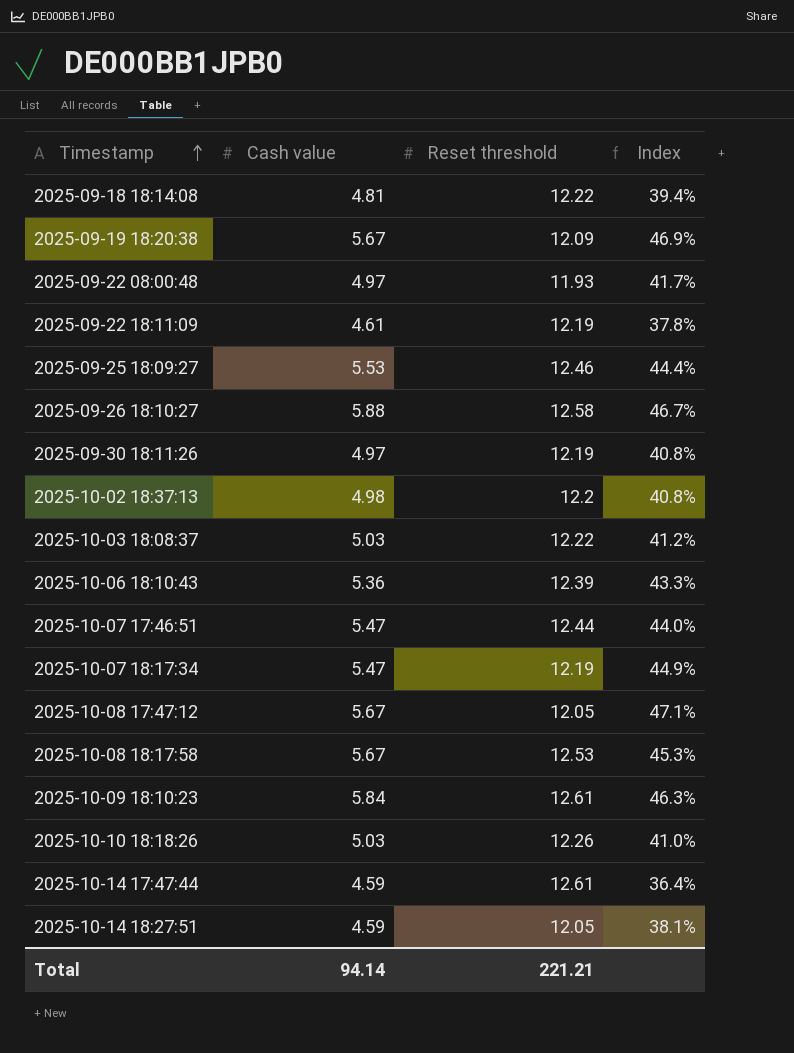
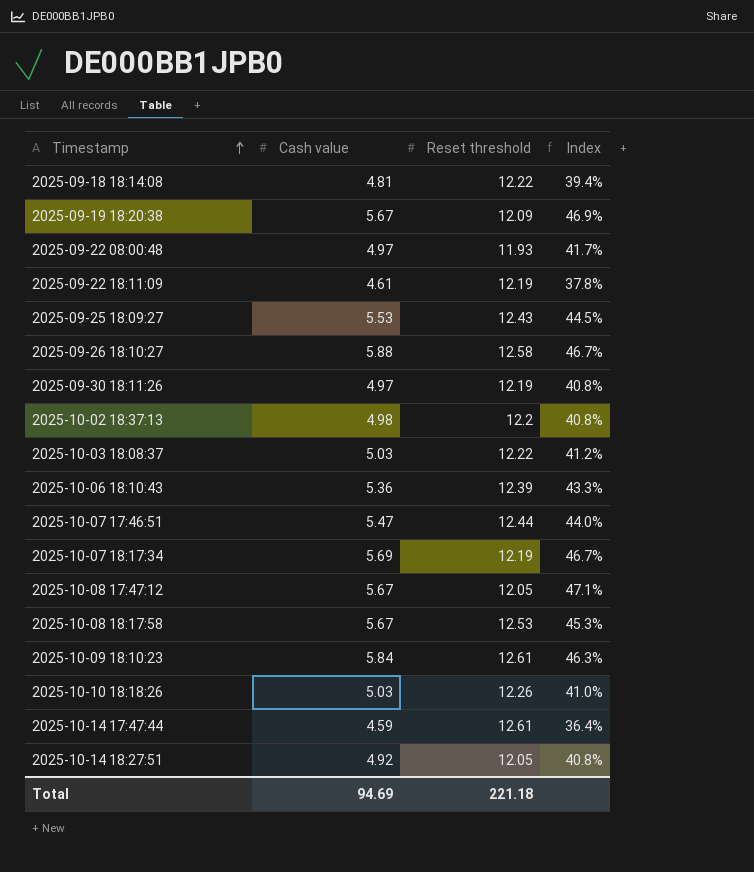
2025-09-25 18:09:27 | Reset threshold: 12.46 -> 12.43
2025-09-25 18:09:27 | Index: 44.4% -> 44.5%
2025-10-07 18:17:34 | Cash value: 5.47 -> 5.69
2025-10-07 18:17:34 | Index: 44.9% -> 46.7%
2025-10-14 18:27:51 | Cash value: 4.59 -> 4.92
2025-10-14 18:27:51 | Index: 38.1% -> 40.8%
Total | Cash value: 94.14 -> 94.69
Total | Reset threshold: 221.21 -> 221.18

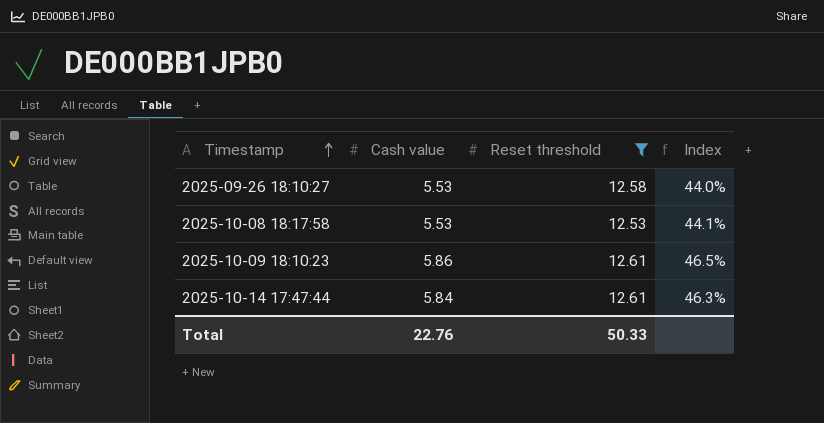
filter: none -> Reset threshold >= 12.53
2025-09-26 18:10:27 | Cash value: 5.88 -> 5.53
2025-09-26 18:10:27 | Index: 46.7% -> 44.0%
2025-10-08 18:17:58 | Cash value: 5.67 -> 5.53
2025-10-08 18:17:58 | Index: 45.3% -> 44.1%
2025-10-09 18:10:23 | Cash value: 5.84 -> 5.86
2025-10-09 18:10:23 | Index: 46.3% -> 46.5%
2025-10-14 17:47:44 | Cash value: 4.59 -> 5.84
2025-10-14 17:47:44 | Index: 36.4% -> 46.3%
Total | Cash value: 94.69 -> 22.76
Total | Reset threshold: 221.18 -> 50.33

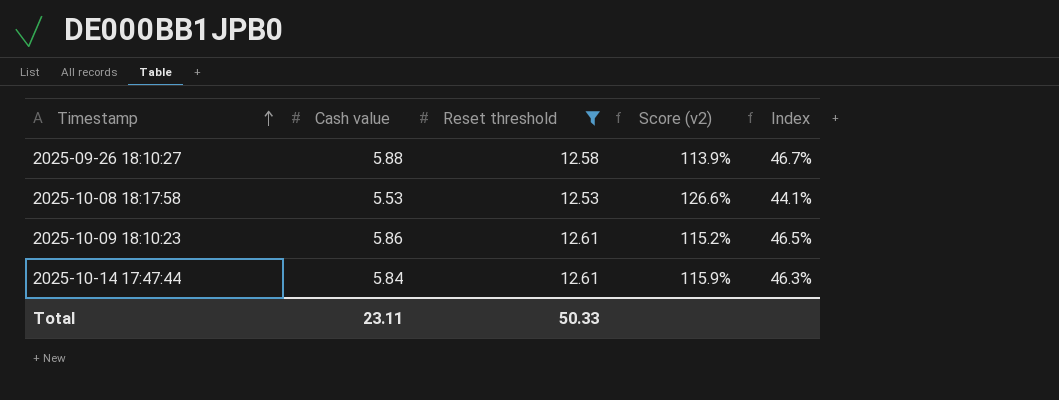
column Score (v2) | formula: none -> ([Reset threshold] - [Cash value]) / [Cash value]
2025-09-26 18:10:27 | Cash value: 5.53 -> 5.88
2025-09-26 18:10:27 | Index: 44.0% -> 46.7%
Total | Cash value: 22.76 -> 23.11

